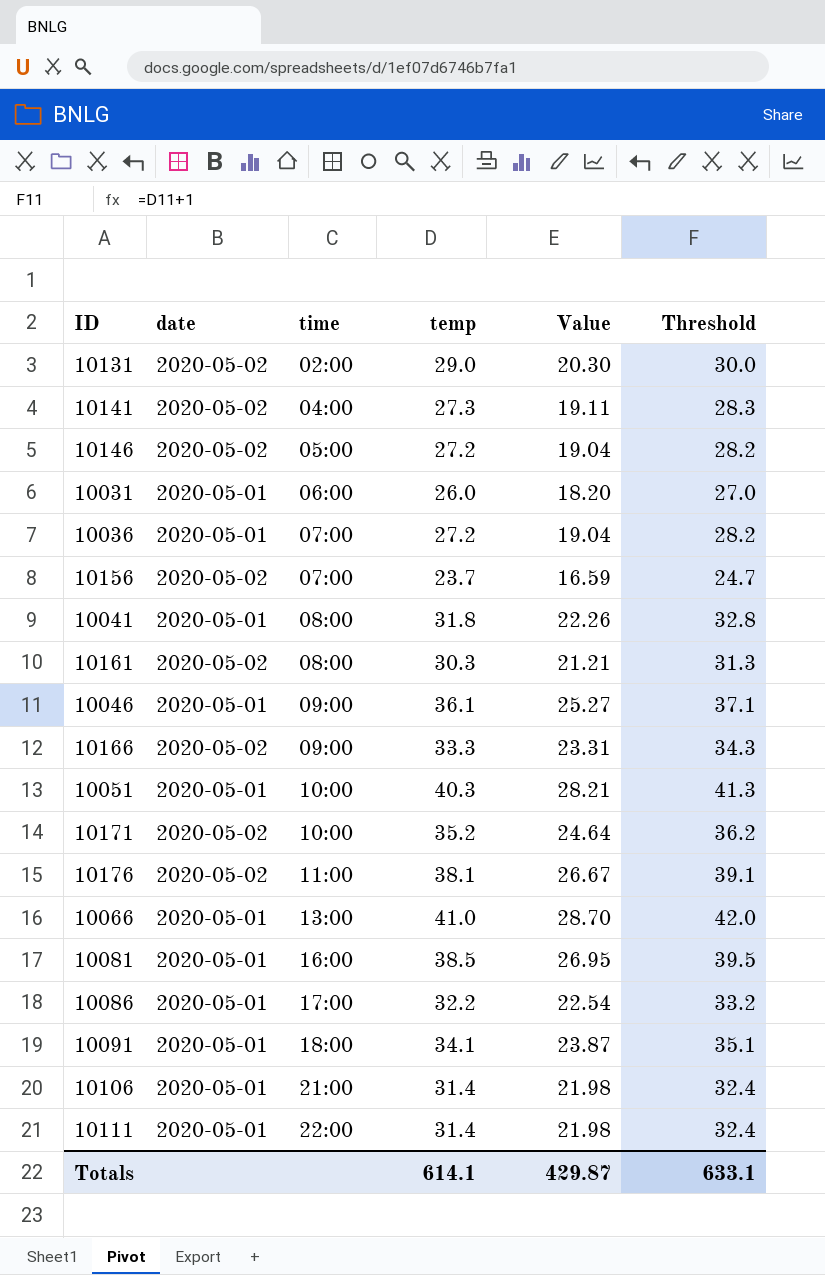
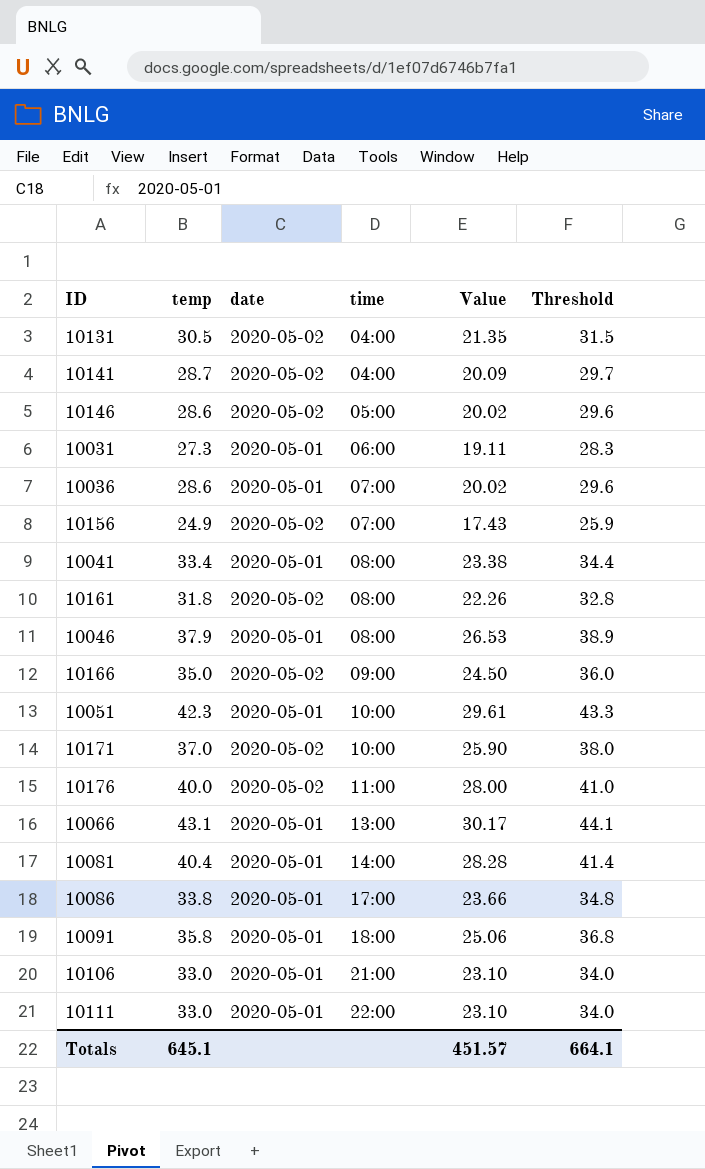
column temp | position: 4 -> 2
10131 | temp: 29.0 -> 30.5
10131 | time: 02:00 -> 04:00
10131 | Value: 20.30 -> 21.35
10131 | Threshold: 30.0 -> 31.5
10141 | temp: 27.3 -> 28.7
10141 | Value: 19.11 -> 20.09
10141 | Threshold: 28.3 -> 29.7
10146 | temp: 27.2 -> 28.6
10146 | Value: 19.04 -> 20.02
10146 | Threshold: 28.2 -> 29.6
10031 | temp: 26.0 -> 27.3
10031 | Value: 18.20 -> 19.11
10031 | Threshold: 27.0 -> 28.3
10036 | temp: 27.2 -> 28.6
10036 | Value: 19.04 -> 20.02
10036 | Threshold: 28.2 -> 29.6
10156 | temp: 23.7 -> 24.9
10156 | Value: 16.59 -> 17.43
10156 | Threshold: 24.7 -> 25.9
10041 | temp: 31.8 -> 33.4
10041 | Value: 22.26 -> 23.38
10041 | Threshold: 32.8 -> 34.4
10161 | temp: 30.3 -> 31.8
10161 | Value: 21.21 -> 22.26
10161 | Threshold: 31.3 -> 32.8
10046 | temp: 36.1 -> 37.9
10046 | time: 09:00 -> 08:00
10046 | Value: 25.27 -> 26.53
10046 | Threshold: 37.1 -> 38.9
10166 | temp: 33.3 -> 35.0
10166 | Value: 23.31 -> 24.50
10166 | Threshold: 34.3 -> 36.0
10051 | temp: 40.3 -> 42.3
10051 | Value: 28.21 -> 29.61
10051 | Threshold: 41.3 -> 43.3
10171 | temp: 35.2 -> 37.0
10171 | Value: 24.64 -> 25.90
10171 | Threshold: 36.2 -> 38.0
10176 | temp: 38.1 -> 40.0
10176 | Value: 26.67 -> 28.00
10176 | Threshold: 39.1 -> 41.0
10066 | temp: 41.0 -> 43.1
10066 | Value: 28.70 -> 30.17
10066 | Threshold: 42.0 -> 44.1
10081 | temp: 38.5 -> 40.4
10081 | time: 16:00 -> 14:00
10081 | Value: 26.95 -> 28.28
10081 | Threshold: 39.5 -> 41.4
10086 | temp: 32.2 -> 33.8
10086 | Value: 22.54 -> 23.66
10086 | Threshold: 33.2 -> 34.8
10091 | temp: 34.1 -> 35.8
10091 | Value: 23.87 -> 25.06
10091 | Threshold: 35.1 -> 36.8
10106 | temp: 31.4 -> 33.0
10106 | Value: 21.98 -> 23.10
10106 | Threshold: 32.4 -> 34.0
10111 | temp: 31.4 -> 33.0
10111 | Value: 21.98 -> 23.10
10111 | Threshold: 32.4 -> 34.0
Totals | temp: 614.1 -> 645.1
Totals | Value: 429.87 -> 451.57
Totals | Threshold: 633.1 -> 664.1

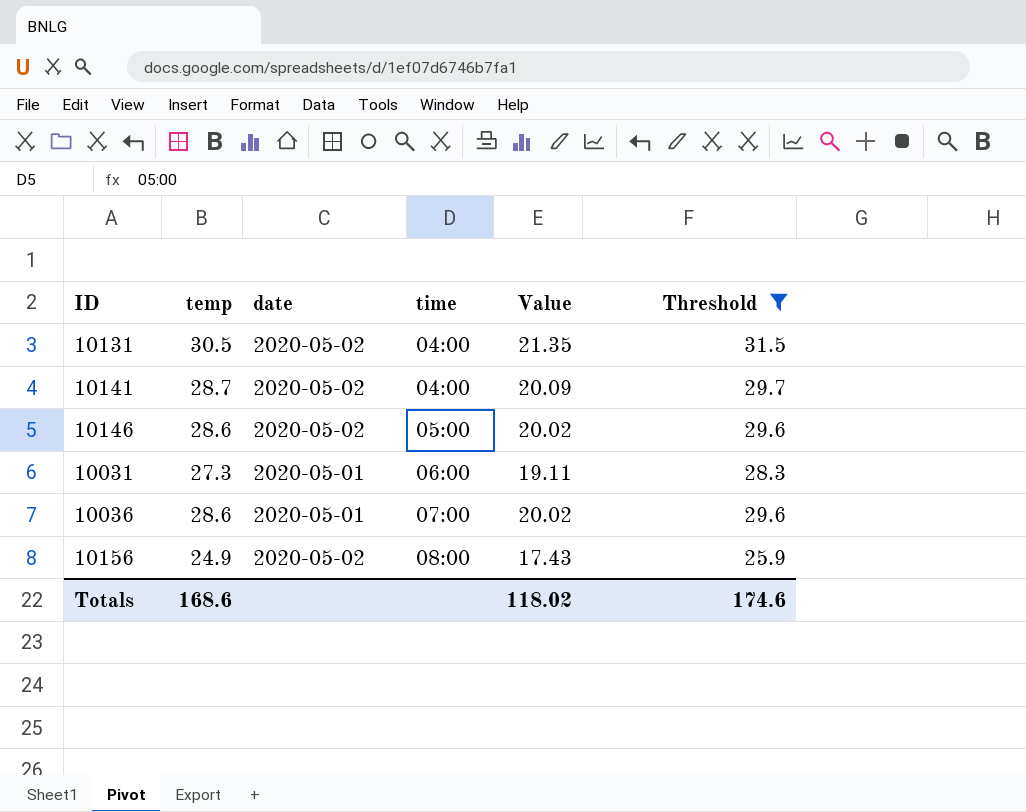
filter: none -> Threshold <= 31.5
10156 | time: 07:00 -> 08:00
Totals | temp: 645.1 -> 168.6
Totals | Value: 451.57 -> 118.02
Totals | Threshold: 664.1 -> 174.6

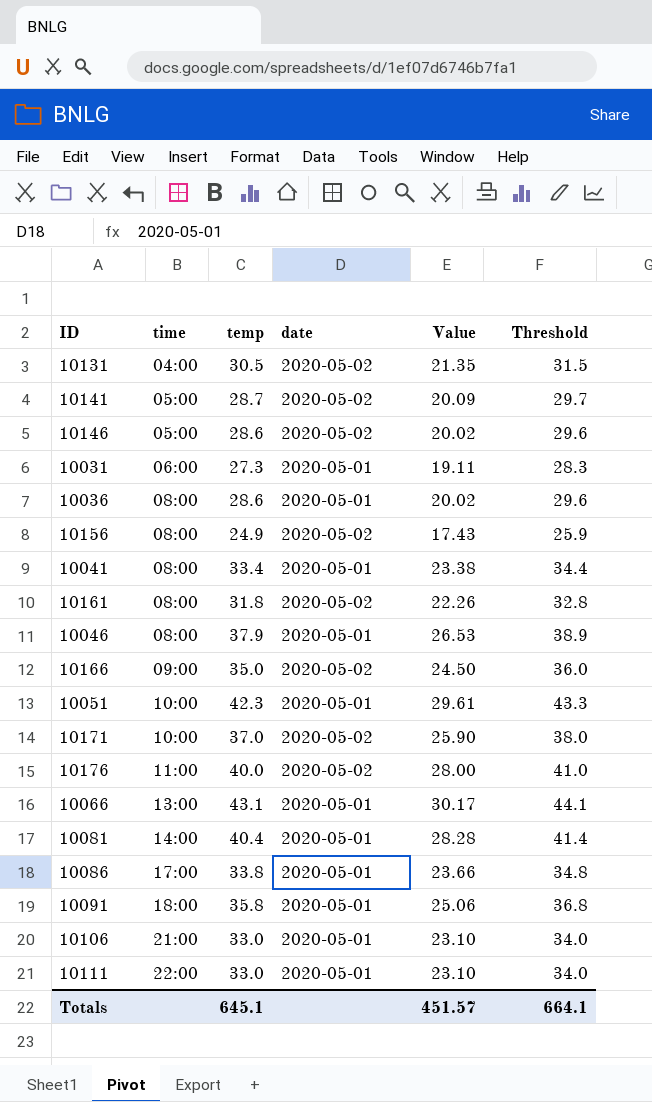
filter: Threshold <= 31.5 -> none
column time | position: 4 -> 2
10141 | time: 04:00 -> 05:00
10036 | time: 07:00 -> 08:00
Totals | temp: 168.6 -> 645.1
Totals | Value: 118.02 -> 451.57
Totals | Threshold: 174.6 -> 664.1

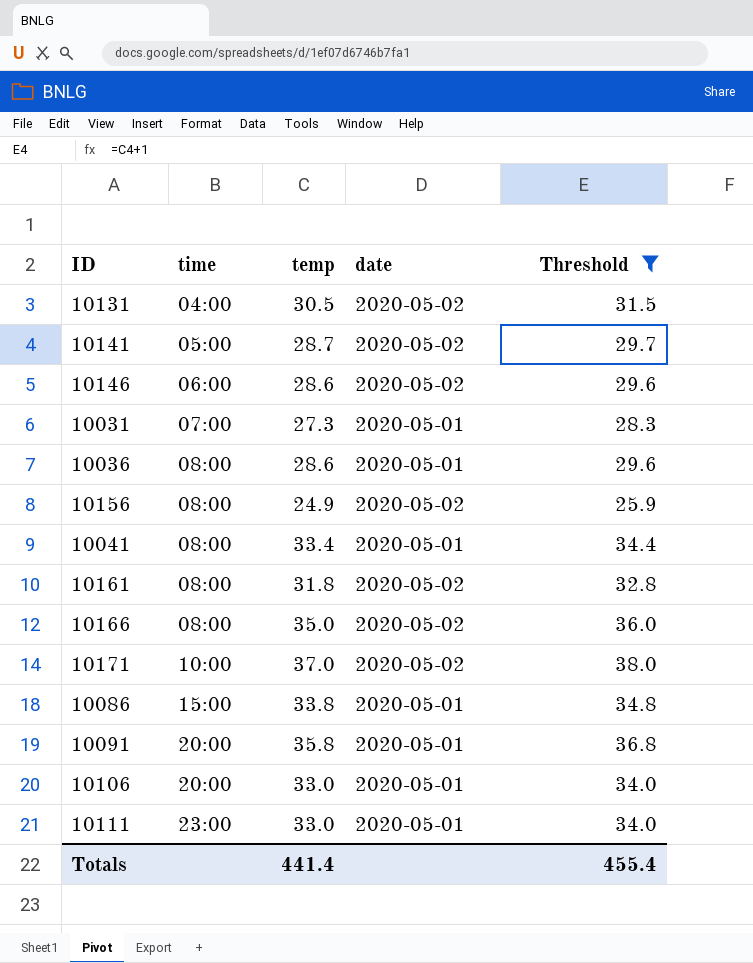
filter: none -> Threshold <= 38.0
column Value | formula: [temp] * 0.7 -> none
10146 | time: 05:00 -> 06:00
10031 | time: 06:00 -> 07:00
10166 | time: 09:00 -> 08:00
10086 | time: 17:00 -> 15:00
10091 | time: 18:00 -> 20:00
10106 | time: 21:00 -> 20:00
10111 | time: 22:00 -> 23:00
Totals | temp: 645.1 -> 441.4
Totals | Threshold: 664.1 -> 455.4

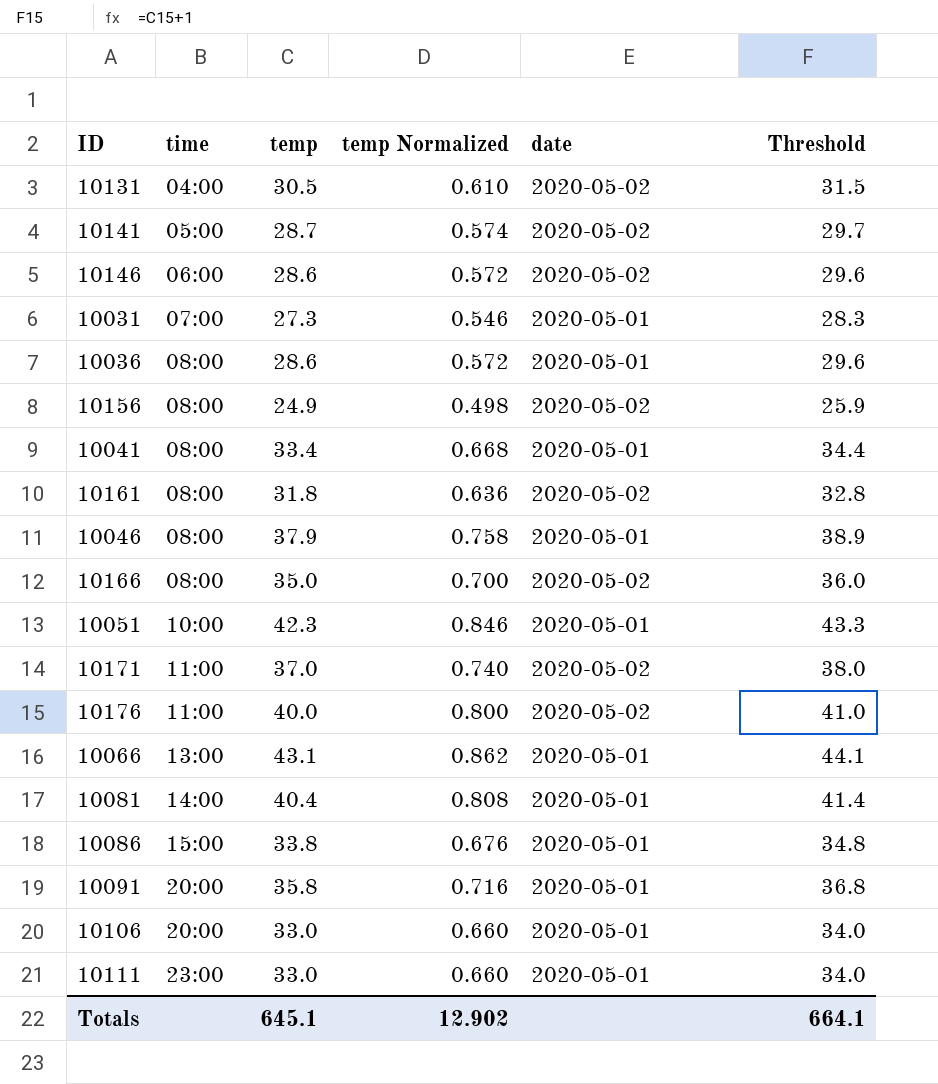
filter: Threshold <= 38.0 -> none
column temp Normalized | formula: none -> [temp] * 0.02
10171 | time: 10:00 -> 11:00
Totals | temp: 441.4 -> 645.1
Totals | Threshold: 455.4 -> 664.1

